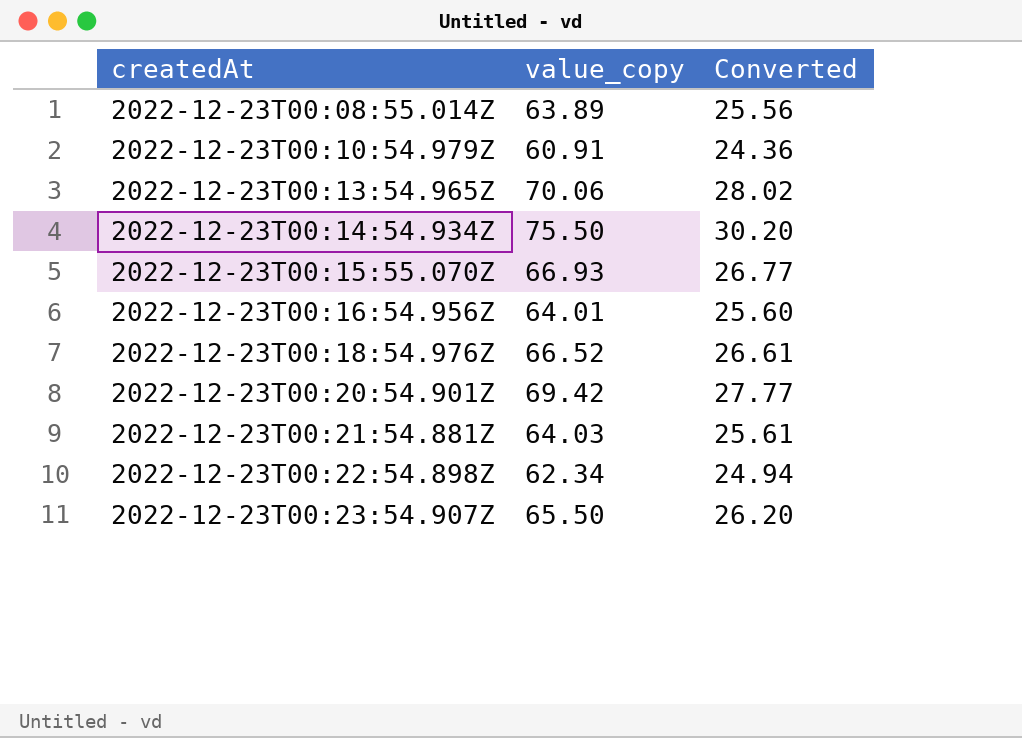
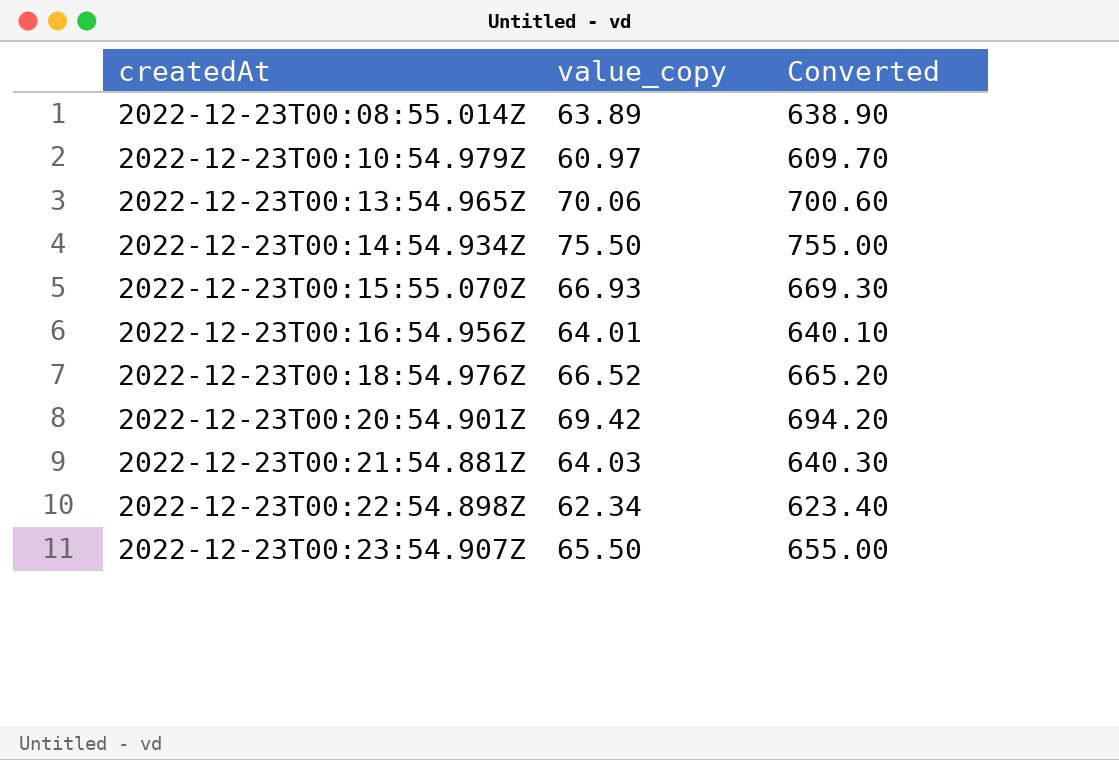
column Converted | formula: [value_copy] * 0.4 -> [value_copy] * 10
2022-12-23T00:10:54.979Z | value_copy: 60.91 -> 60.97

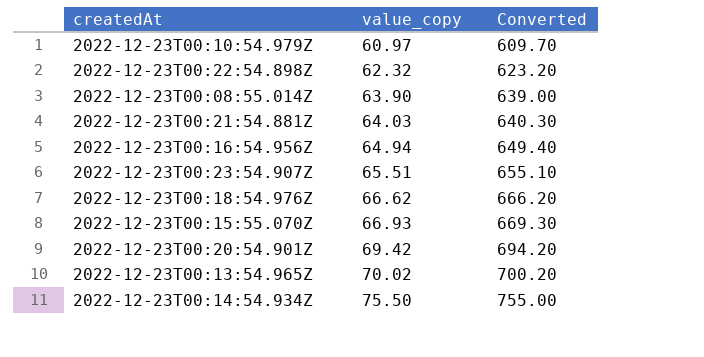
row order: createdAt ascending -> value_copy ascending
2022-12-23T00:22:54.898Z | value_copy: 62.34 -> 62.32
2022-12-23T00:22:54.898Z | Converted: 623.40 -> 623.20
2022-12-23T00:08:55.014Z | value_copy: 63.89 -> 63.90
2022-12-23T00:08:55.014Z | Converted: 638.90 -> 639.00
2022-12-23T00:16:54.956Z | value_copy: 64.01 -> 64.94
2022-12-23T00:16:54.956Z | Converted: 640.10 -> 649.40
2022-12-23T00:23:54.907Z | value_copy: 65.50 -> 65.51
2022-12-23T00:23:54.907Z | Converted: 655.00 -> 655.10
2022-12-23T00:18:54.976Z | value_copy: 66.52 -> 66.62
2022-12-23T00:18:54.976Z | Converted: 665.20 -> 666.20
2022-12-23T00:13:54.965Z | value_copy: 70.06 -> 70.02
2022-12-23T00:13:54.965Z | Converted: 700.60 -> 700.20

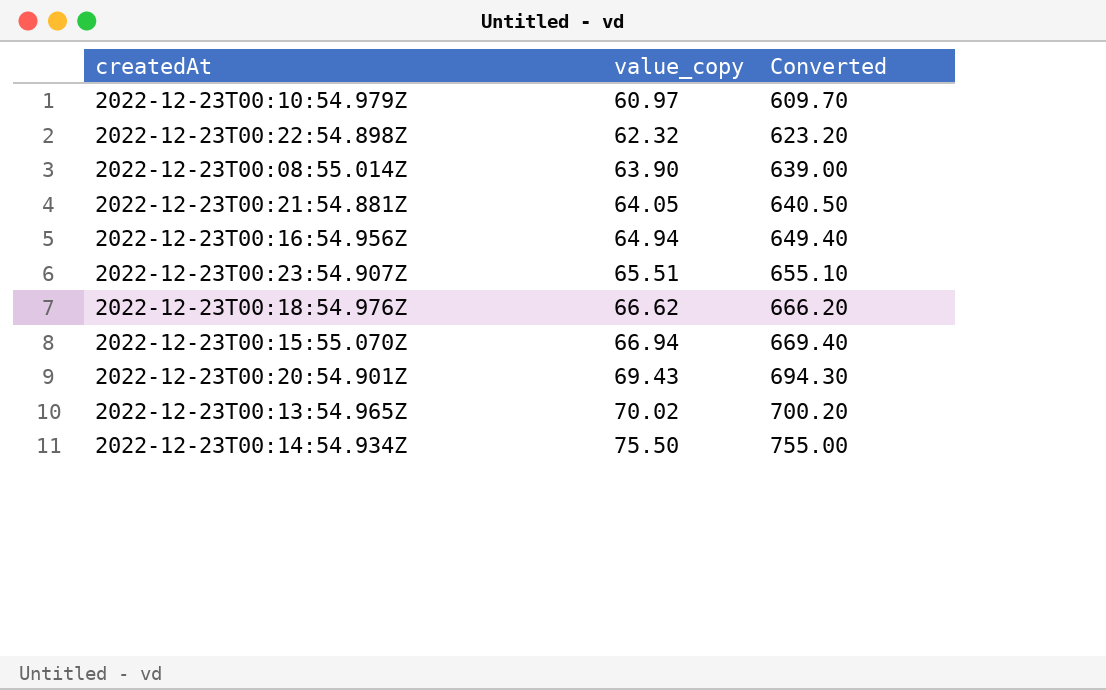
2022-12-23T00:21:54.881Z | value_copy: 64.03 -> 64.05
2022-12-23T00:21:54.881Z | Converted: 640.30 -> 640.50
2022-12-23T00:15:55.070Z | value_copy: 66.93 -> 66.94
2022-12-23T00:15:55.070Z | Converted: 669.30 -> 669.40
2022-12-23T00:20:54.901Z | value_copy: 69.42 -> 69.43
2022-12-23T00:20:54.901Z | Converted: 694.20 -> 694.30

